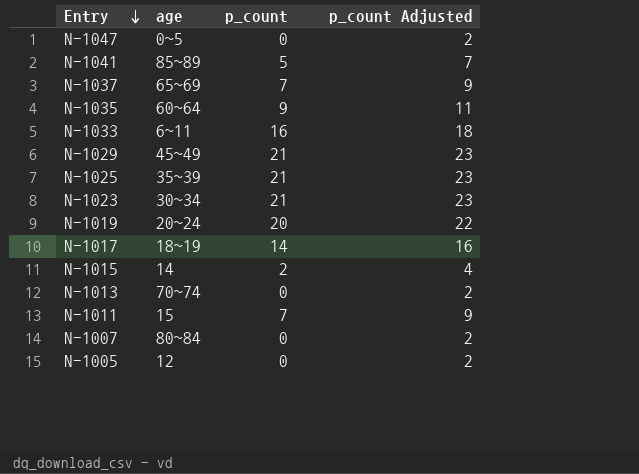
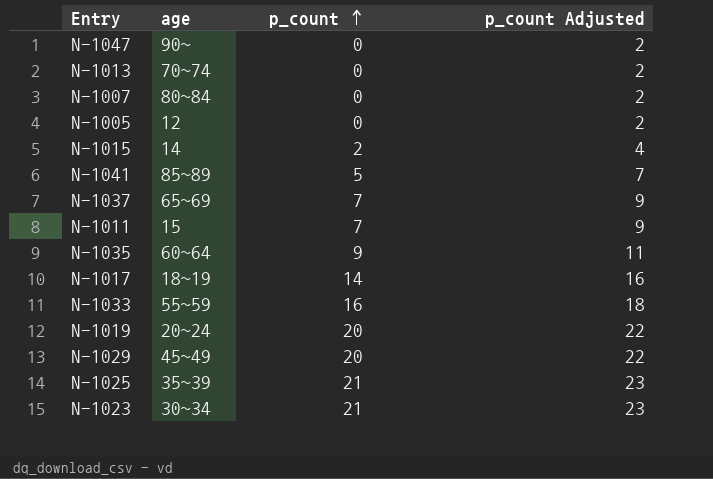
row order: Entry descending -> p_count ascending
N-1047 | age: 0~5 -> 90~
N-1033 | age: 6~11 -> 55~59
N-1029 | p_count: 21 -> 20
N-1029 | p_count Adjusted: 23 -> 22

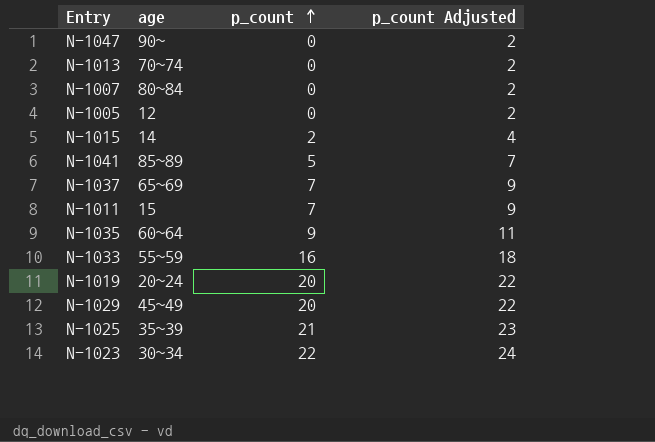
row N-1017: 18~19 | 14 | 16 -> none
N-1023 | p_count: 21 -> 22
N-1023 | p_count Adjusted: 23 -> 24

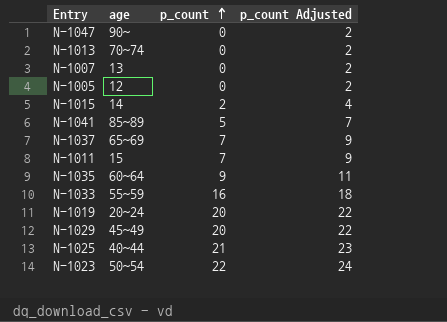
N-1007 | age: 80~84 -> 13
N-1025 | age: 35~39 -> 40~44
N-1023 | age: 30~34 -> 50~54

